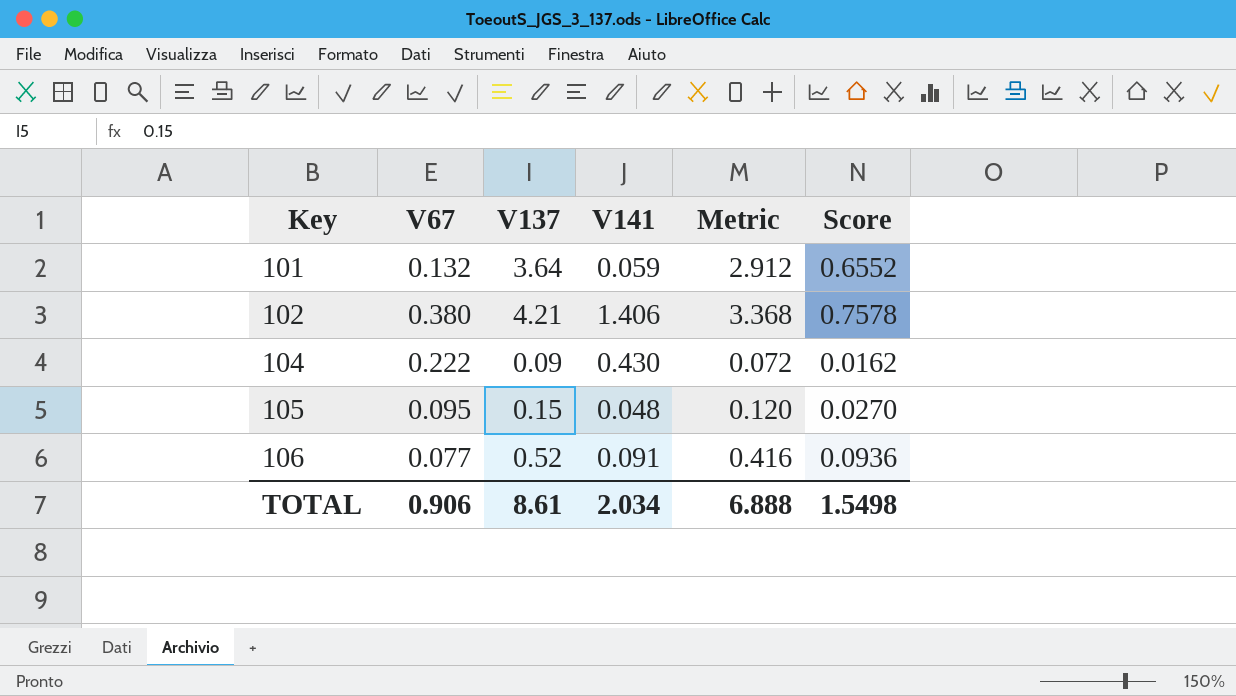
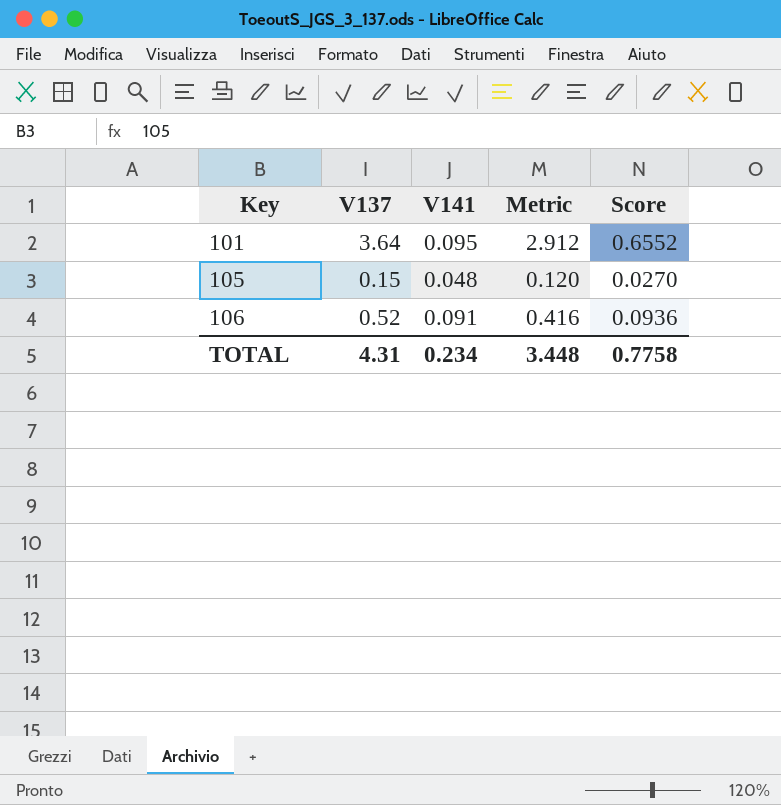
column V67 | position: 2 -> none
row 102: 0.380 | 4.21 | 1.406 | 3.368 | 0.7578 -> none
row 104: 0.222 | 0.09 | 0.430 | 0.072 | 0.0162 -> none
101 | V141: 0.059 -> 0.095
TOTAL | V137: 8.61 -> 4.31
TOTAL | V141: 2.034 -> 0.234
TOTAL | Metric: 6.888 -> 3.448
TOTAL | Score: 1.5498 -> 0.7758

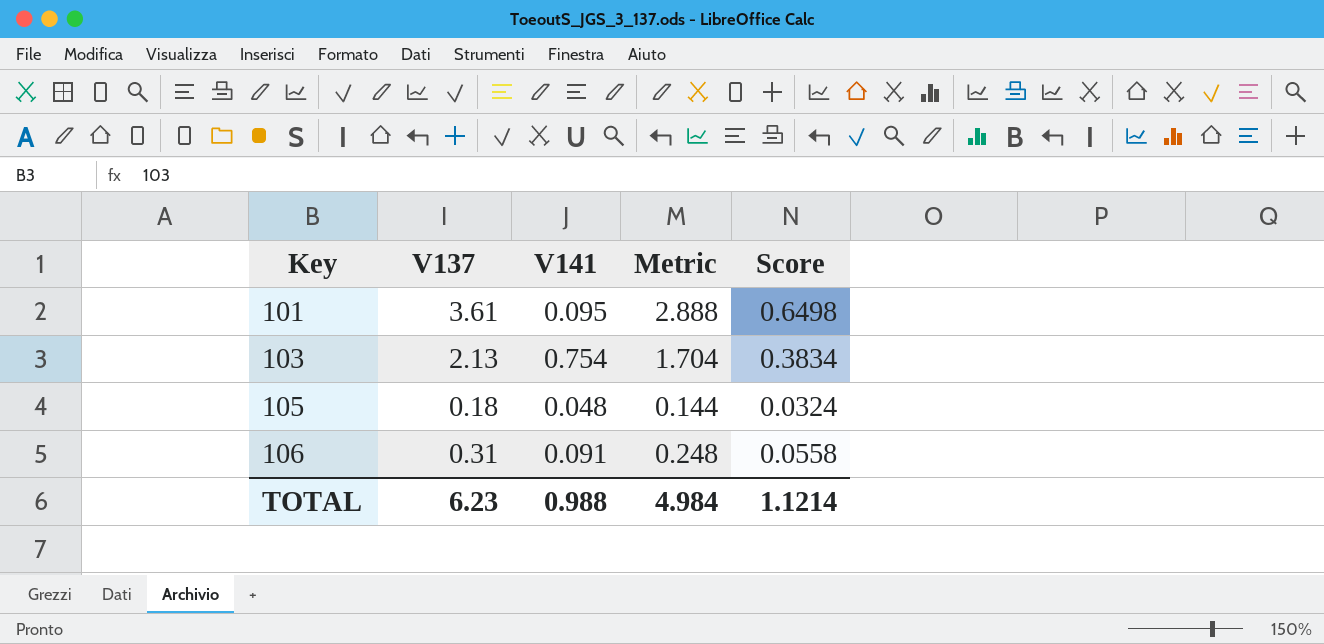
101 | V137: 3.64 -> 3.61
101 | Metric: 2.912 -> 2.888
101 | Score: 0.6552 -> 0.6498
row 103: none -> 2.13 | 0.754 | 1.704 | 0.3834
105 | V137: 0.15 -> 0.18
105 | Metric: 0.120 -> 0.144
105 | Score: 0.0270 -> 0.0324
106 | V137: 0.52 -> 0.31
106 | Metric: 0.416 -> 0.248
106 | Score: 0.0936 -> 0.0558
TOTAL | V137: 4.31 -> 6.23
TOTAL | V141: 0.234 -> 0.988
TOTAL | Metric: 3.448 -> 4.984
TOTAL | Score: 0.7758 -> 1.1214

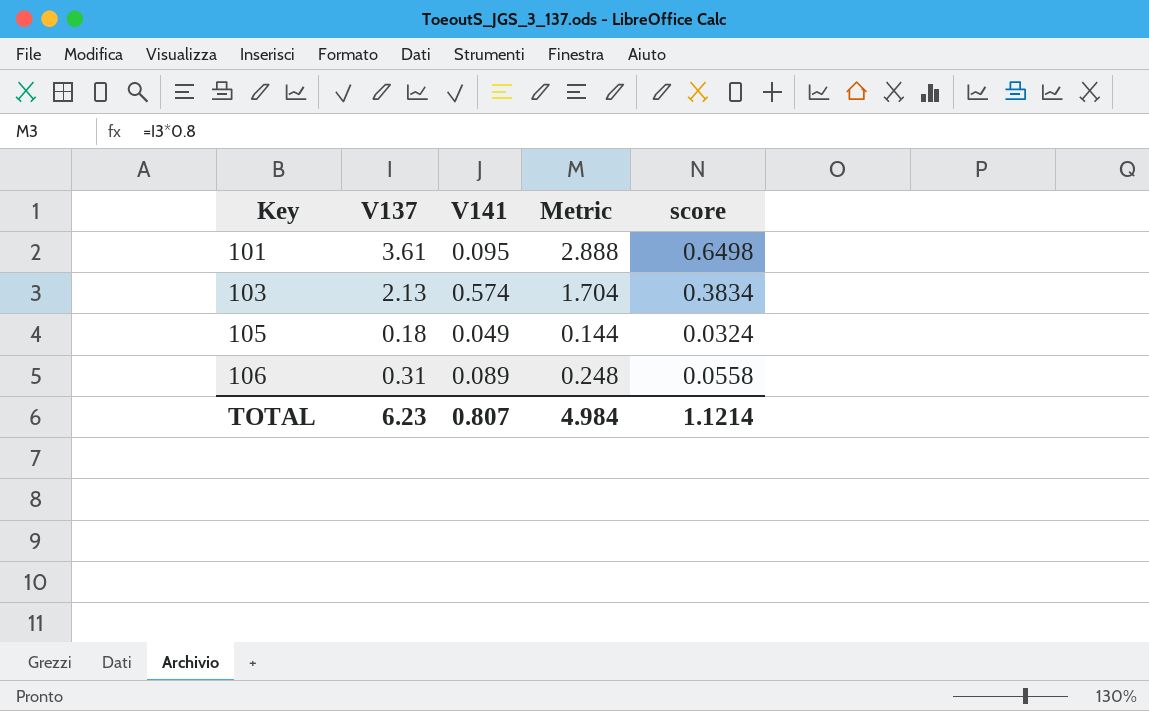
column name: Score -> score
103 | V141: 0.754 -> 0.574
105 | V141: 0.048 -> 0.049
106 | V141: 0.091 -> 0.089
TOTAL | V141: 0.988 -> 0.807

